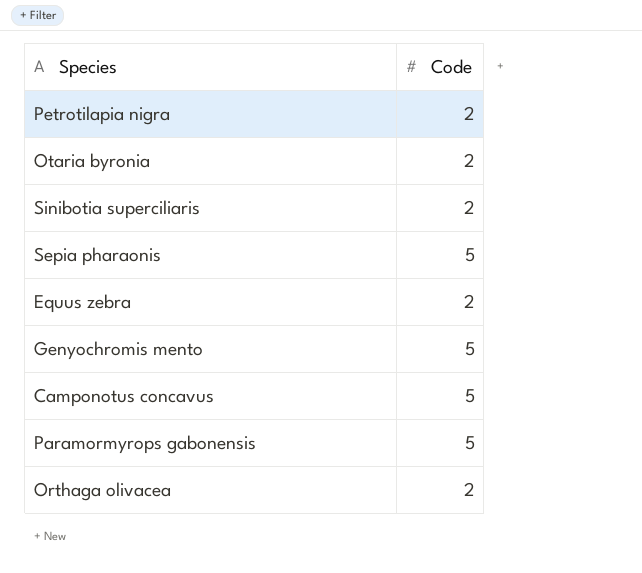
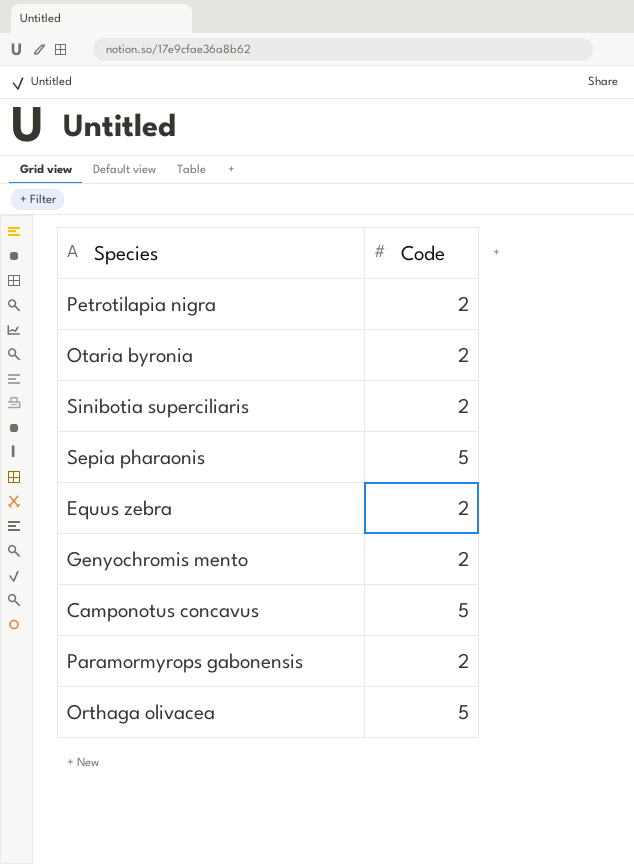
Genyochromis mento | Code: 5 -> 2
Paramormyrops gabonensis | Code: 5 -> 2
Orthaga olivacea | Code: 2 -> 5

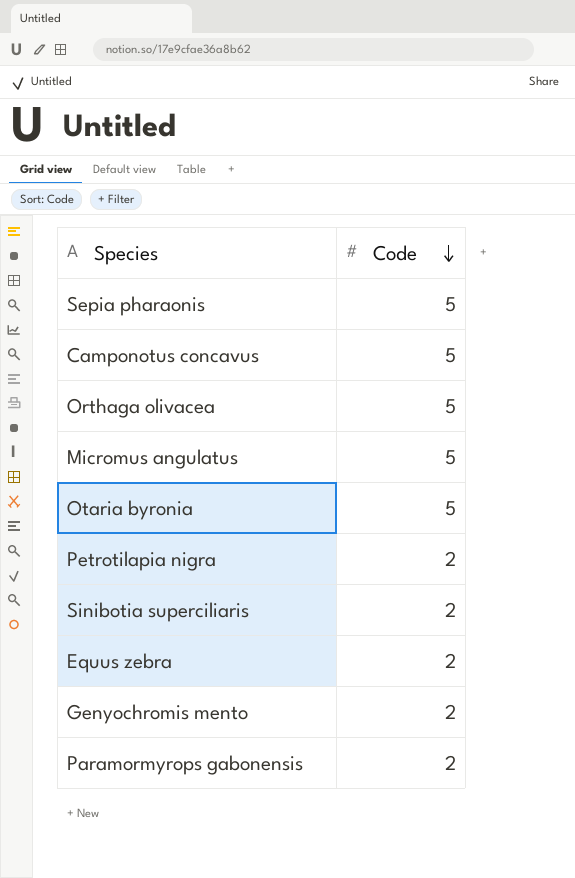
row order: none -> Code descending
row Micromus angulatus: none -> 5
Otaria byronia | Code: 2 -> 5

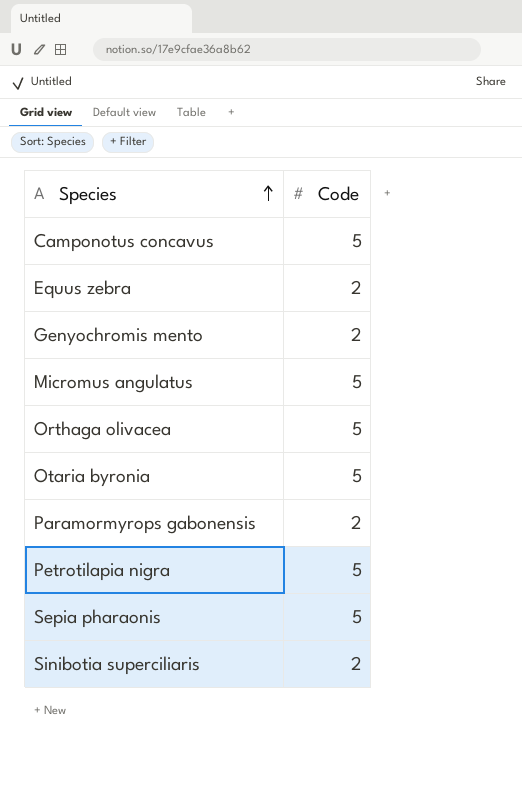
row order: Code descending -> Species ascending
Petrotilapia nigra | Code: 2 -> 5

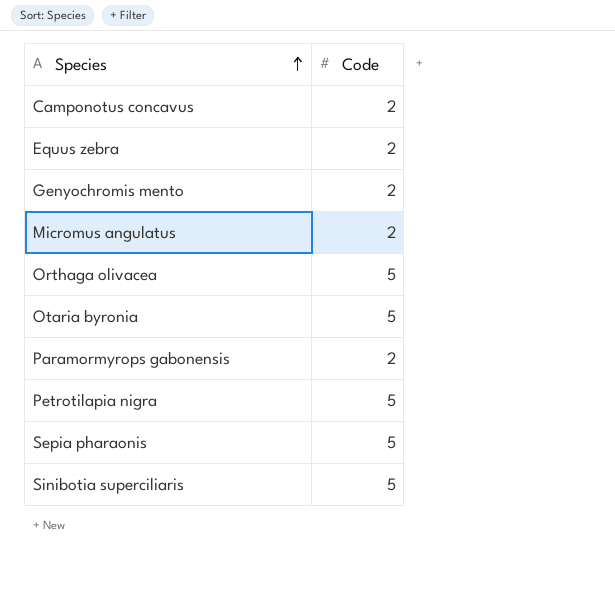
Camponotus concavus | Code: 5 -> 2
Micromus angulatus | Code: 5 -> 2
Sinibotia superciliaris | Code: 2 -> 5

